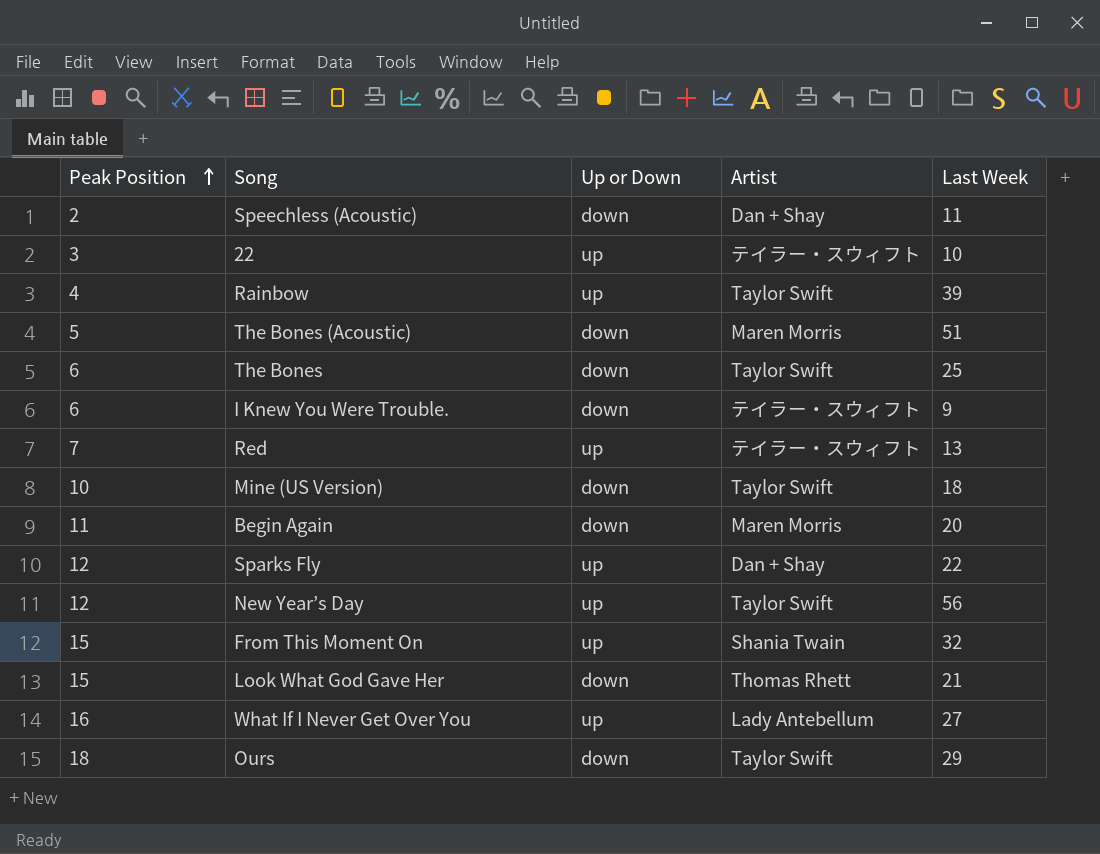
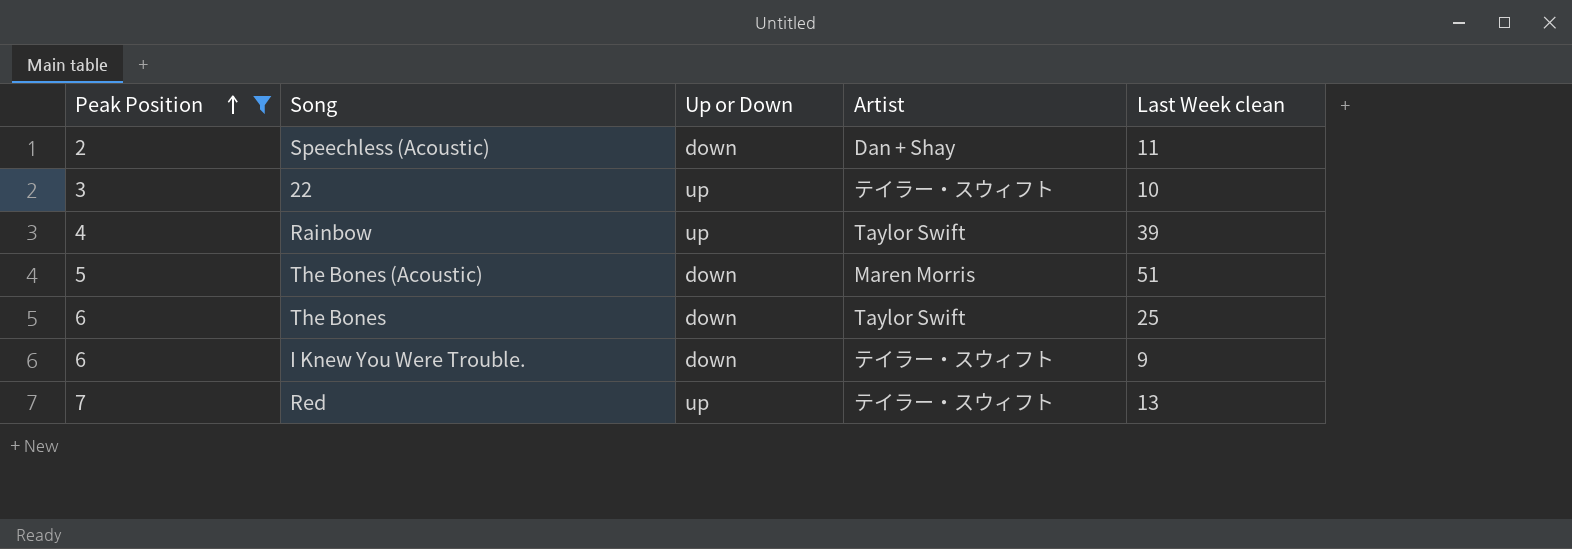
filter: none -> Peak Position <= 7
column name: Last Week -> Last Week clean

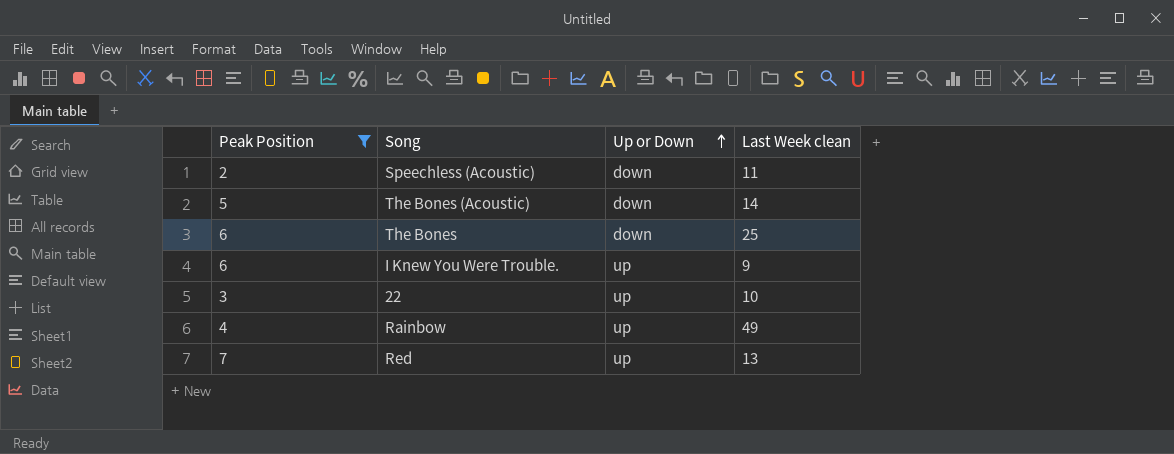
row order: Peak Position ascending -> Up or Down ascending
column Artist | position: 4 -> none
The Bones (Acoustic) | Last Week clean: 51 -> 14
I Knew You Were Trouble. | Up or Down: down -> up
Rainbow | Last Week clean: 39 -> 49

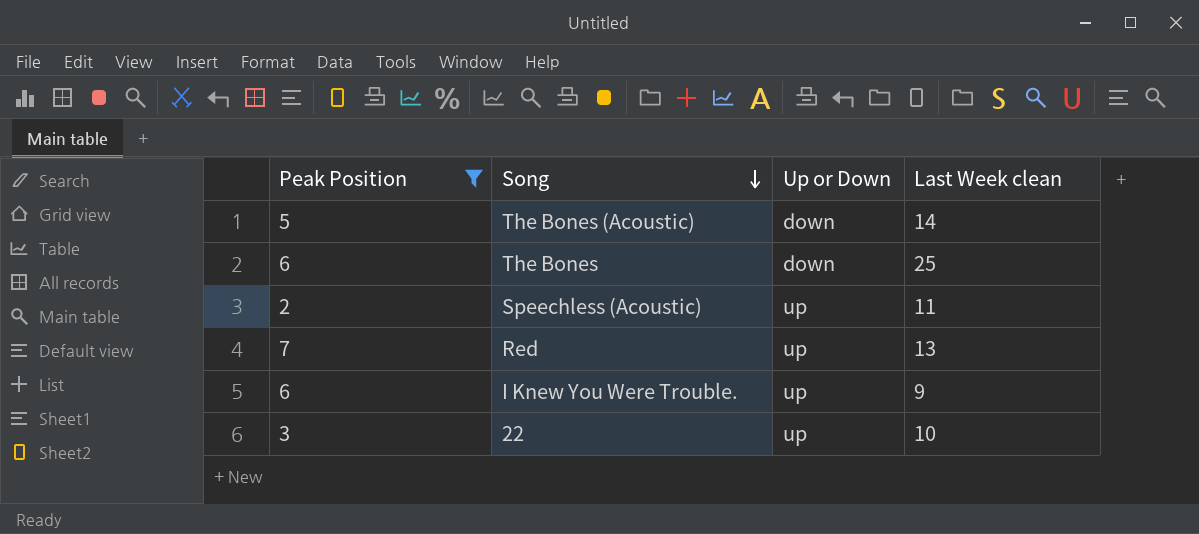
row order: Up or Down ascending -> Song descending
row Rainbow: 4 | up | 49 -> none
Speechless (Acoustic) | Up or Down: down -> up

